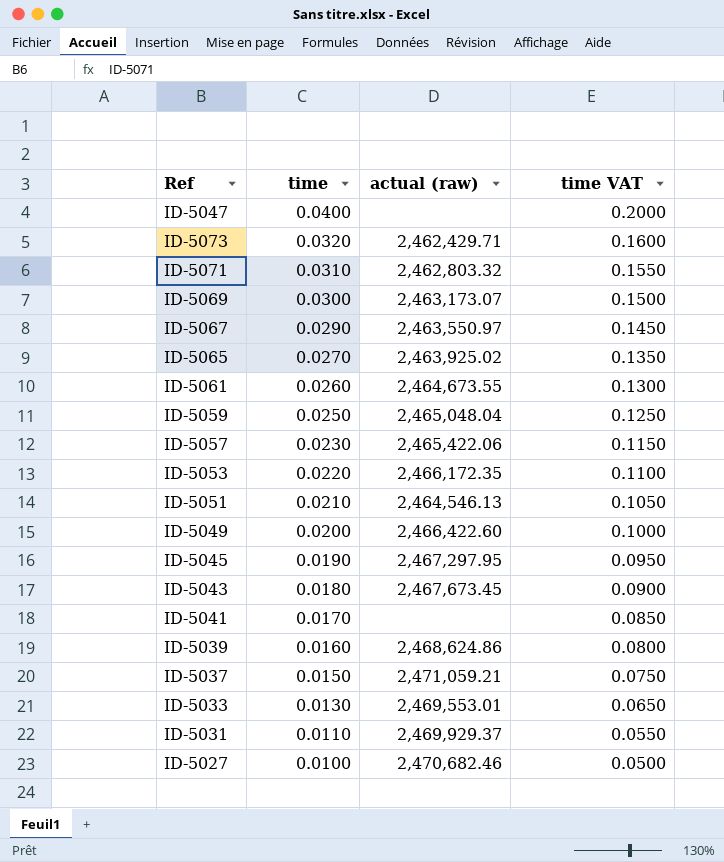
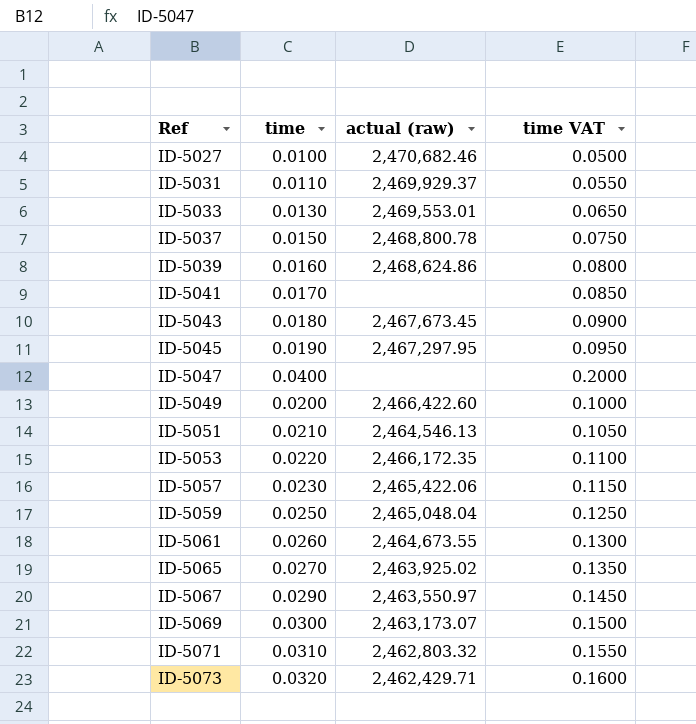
row order: time descending -> Ref ascending
ID-5037 | actual (raw): 2,471,059.21 -> 2,468,800.78

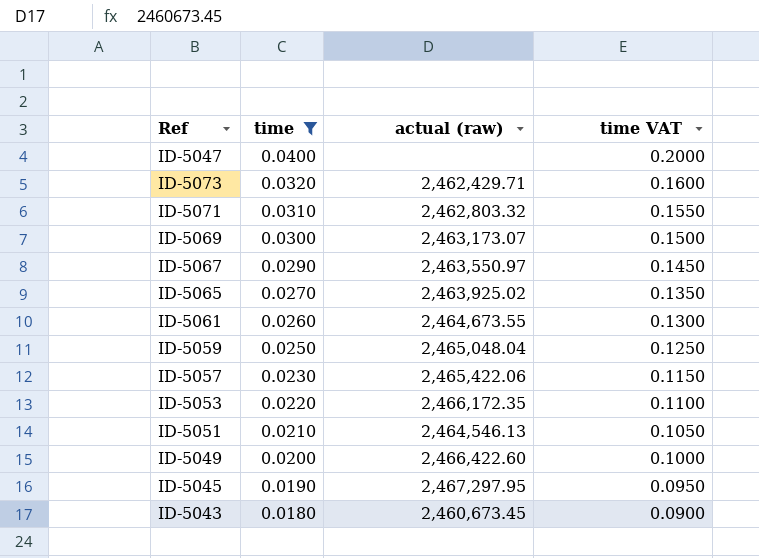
filter: none -> time >= 0.0180
row order: Ref ascending -> time descending
ID-5043 | actual (raw): 2,467,673.45 -> 2,460,673.45

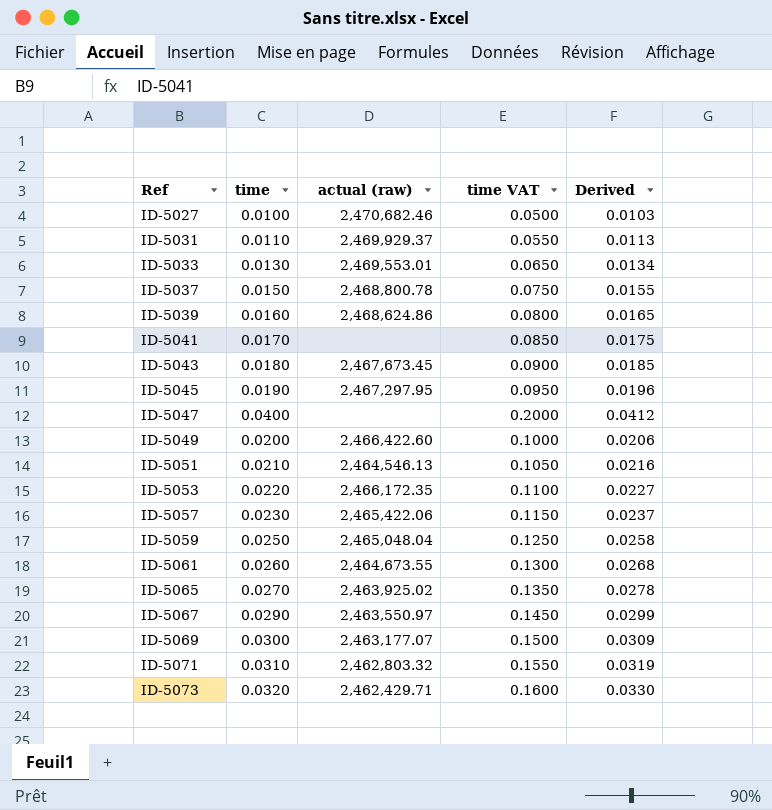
filter: time >= 0.0180 -> none
row order: time descending -> Ref ascending
column Derived | formula: none -> [time] * 1.03
ID-5043 | actual (raw): 2,460,673.45 -> 2,467,673.45
ID-5069 | actual (raw): 2,463,173.07 -> 2,463,177.07

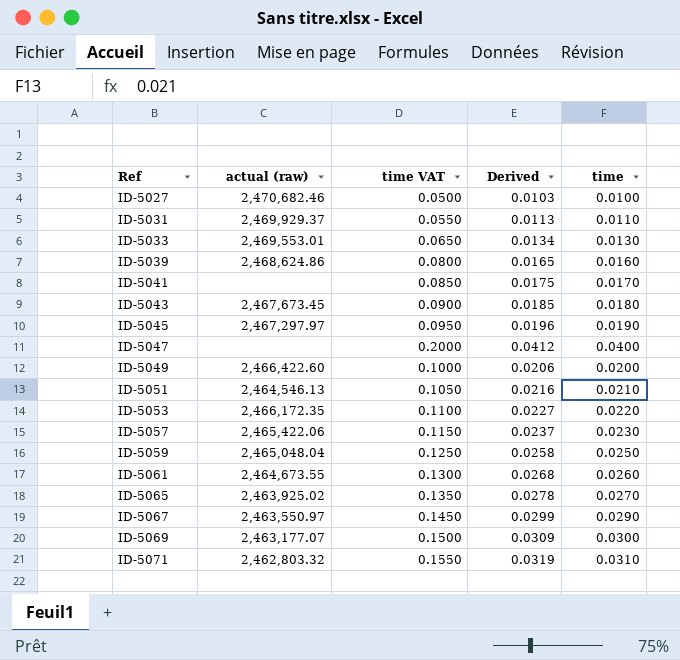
column time | position: 2 -> 5
row ID-5037: 0.0150 | 2,468,800.78 | 0.0750 | 0.0155 -> none
row ID-5073: 0.0320 | 2,462,429.71 | 0.1600 | 0.0330 -> none
ID-5045 | actual (raw): 2,467,297.95 -> 2,467,297.97

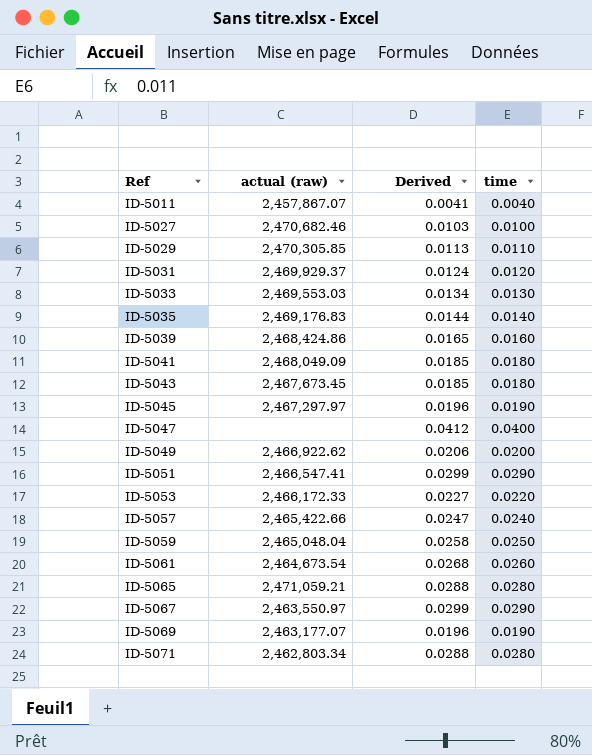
column time VAT | formula: [time] * 5 -> none
row ID-5011: none -> 2,457,867.07 | 0.0041 | 0.0040
row ID-5029: none -> 2,470,305.85 | 0.0113 | 0.0110
ID-5031 | Derived: 0.0113 -> 0.0124
ID-5031 | time: 0.0110 -> 0.0120
ID-5033 | actual (raw): 2,469,553.01 -> 2,469,553.03
row ID-5035: none -> 2,469,176.83 | 0.0144 | 0.0140
ID-5039 | actual (raw): 2,468,624.86 -> 2,468,424.86
ID-5041 | actual (raw): none -> 2,468,049.09
ID-5041 | Derived: 0.0175 -> 0.0185
ID-5041 | time: 0.0170 -> 0.0180
ID-5049 | actual (raw): 2,466,422.60 -> 2,466,922.62
ID-5051 | actual (raw): 2,464,546.13 -> 2,466,547.41
ID-5051 | Derived: 0.0216 -> 0.0299
ID-5051 | time: 0.0210 -> 0.0290
ID-5053 | actual (raw): 2,466,172.35 -> 2,466,172.33
ID-5057 | actual (raw): 2,465,422.06 -> 2,465,422.66
ID-5057 | Derived: 0.0237 -> 0.0247
ID-5057 | time: 0.0230 -> 0.0240
ID-5061 | actual (raw): 2,464,673.55 -> 2,464,673.54
ID-5065 | actual (raw): 2,463,925.02 -> 2,471,059.21
ID-5065 | Derived: 0.0278 -> 0.0288
ID-5065 | time: 0.0270 -> 0.0280
ID-5069 | Derived: 0.0309 -> 0.0196
ID-5069 | time: 0.0300 -> 0.0190
ID-5071 | actual (raw): 2,462,803.32 -> 2,462,803.34
ID-5071 | Derived: 0.0319 -> 0.0288
ID-5071 | time: 0.0310 -> 0.0280

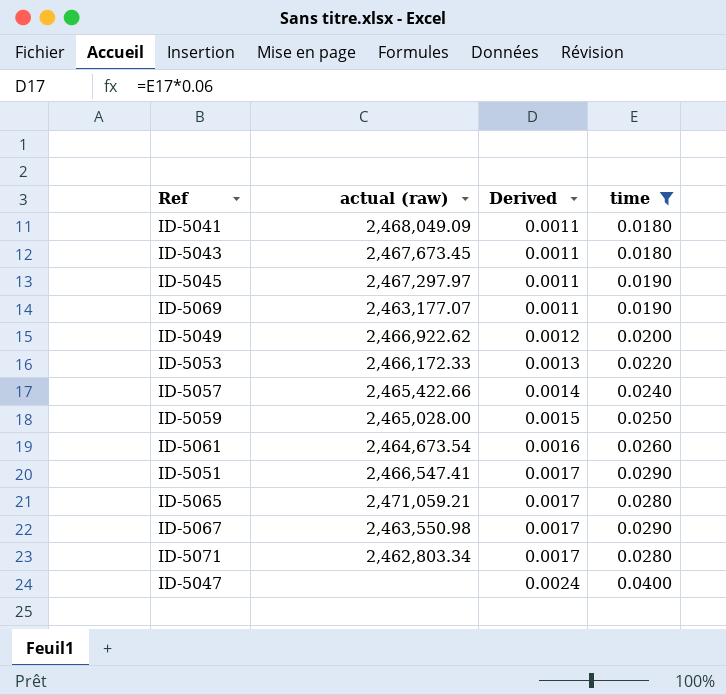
filter: none -> time >= 0.0180
row order: Ref ascending -> Derived ascending
column Derived | formula: [time] * 1.03 -> [time] * 0.06
ID-5059 | actual (raw): 2,465,048.04 -> 2,465,028.00
ID-5067 | actual (raw): 2,463,550.97 -> 2,463,550.98

